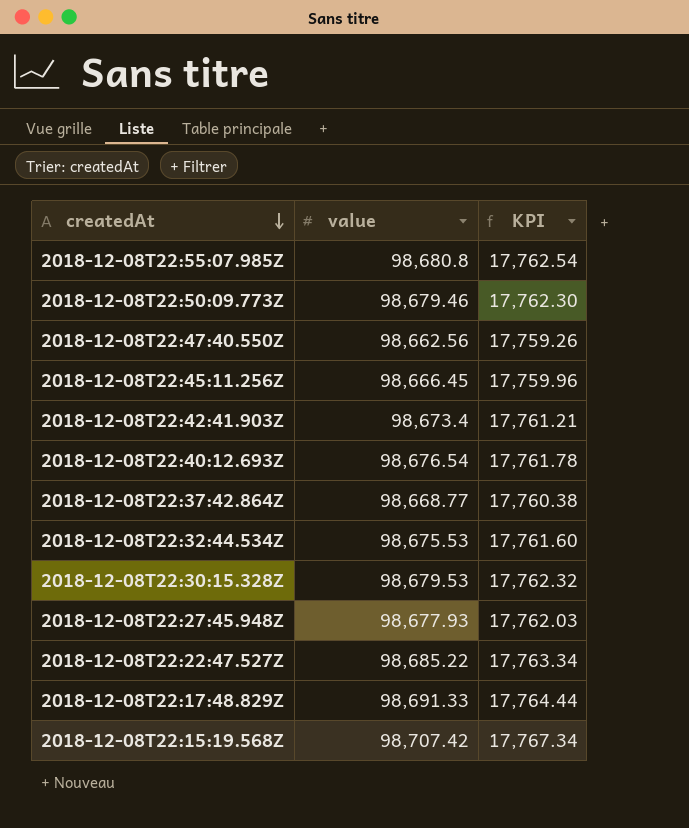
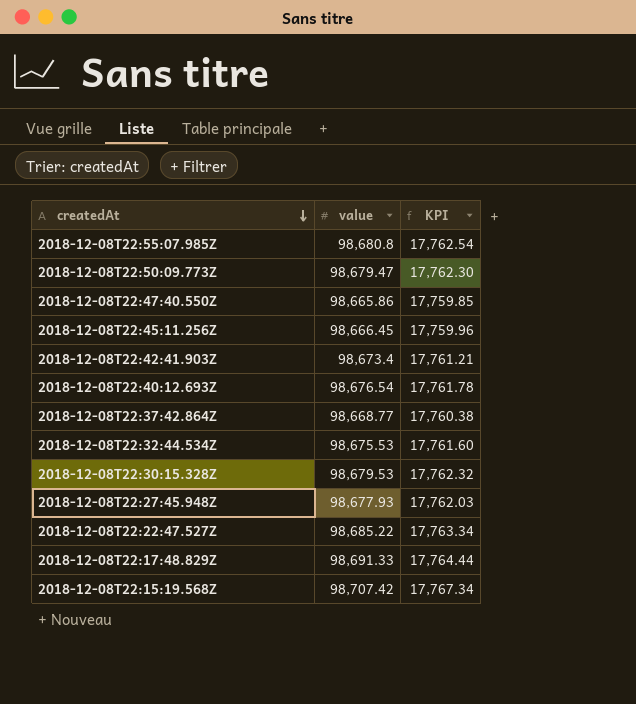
2018-12-08T22:50:09.773Z | value: 98,679.46 -> 98,679.47
2018-12-08T22:47:40.550Z | value: 98,662.56 -> 98,665.86
2018-12-08T22:47:40.550Z | KPI: 17,759.26 -> 17,759.85

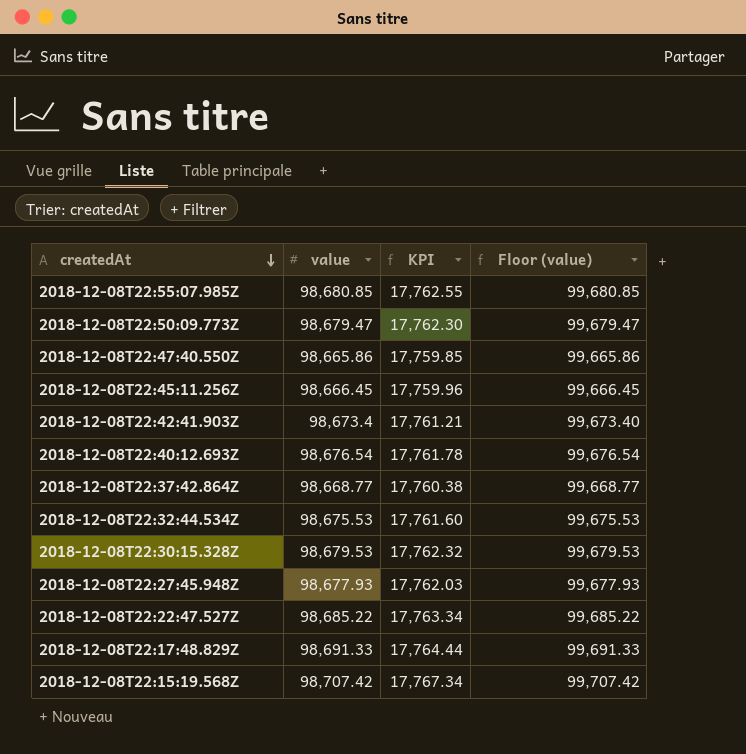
column Floor (value) | formula: none -> [value] + 1000
2018-12-08T22:55:07.985Z | value: 98,680.8 -> 98,680.85
2018-12-08T22:55:07.985Z | KPI: 17,762.54 -> 17,762.55

